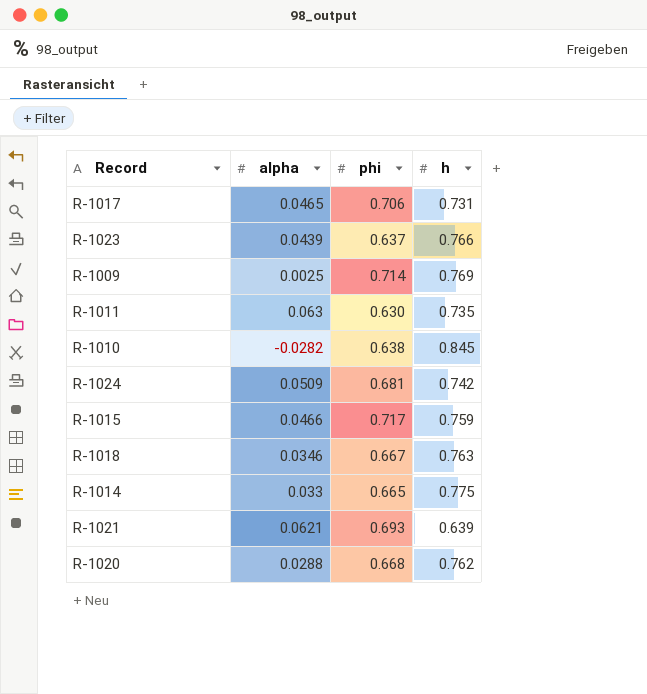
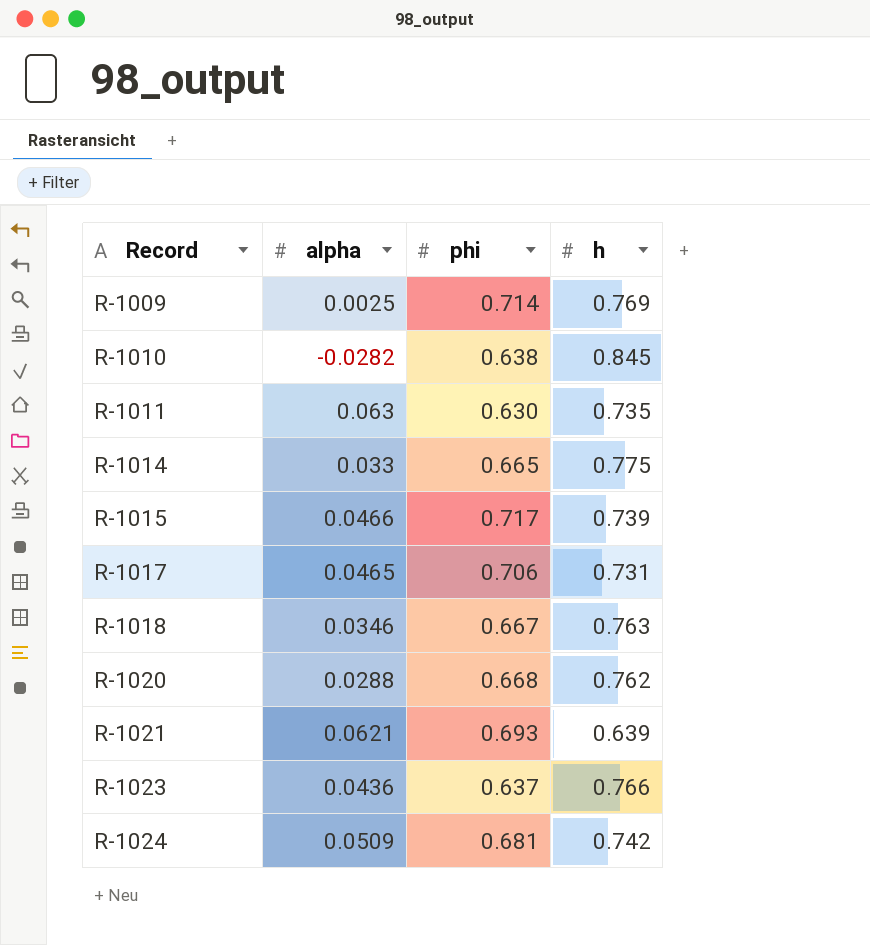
row order: none -> Record ascending
R-1015 | h: 0.759 -> 0.739
R-1023 | alpha: 0.0439 -> 0.0436

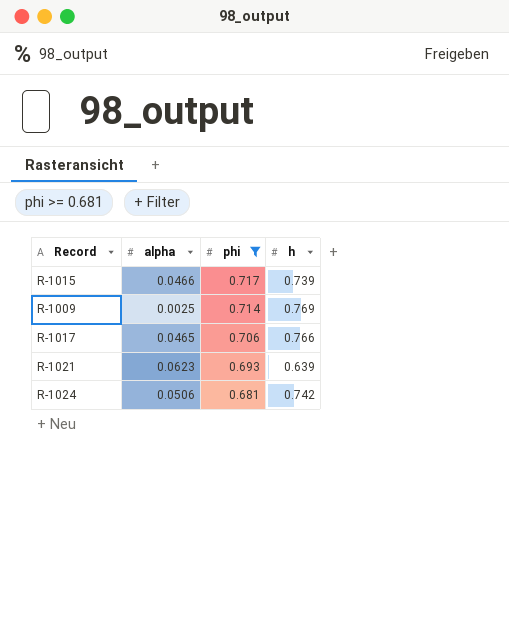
filter: none -> phi >= 0.681
row order: Record ascending -> phi descending
R-1017 | h: 0.731 -> 0.766
R-1021 | alpha: 0.0621 -> 0.0623
R-1024 | alpha: 0.0509 -> 0.0506

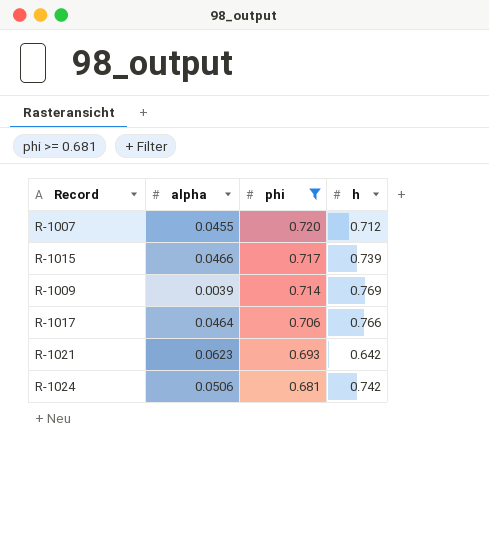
row R-1007: none -> 0.0455 | 0.720 | 0.712
R-1009 | alpha: 0.0025 -> 0.0039
R-1017 | alpha: 0.0465 -> 0.0464
R-1021 | h: 0.639 -> 0.642

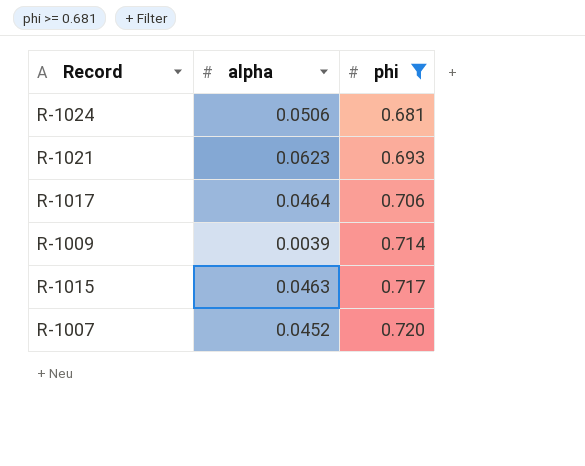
row order: phi descending -> phi ascending
column h | position: 4 -> none
R-1015 | alpha: 0.0466 -> 0.0463
R-1007 | alpha: 0.0455 -> 0.0452

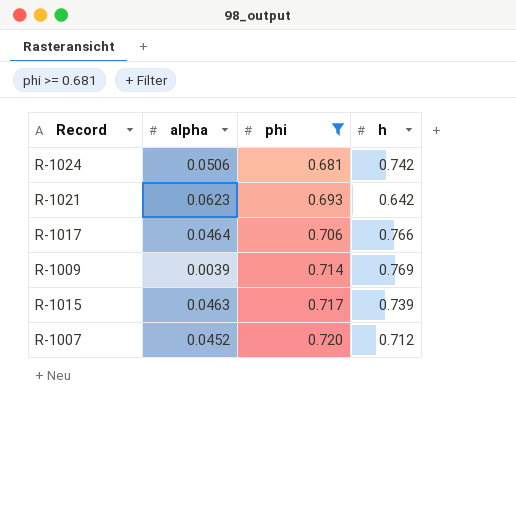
column h | position: none -> 4

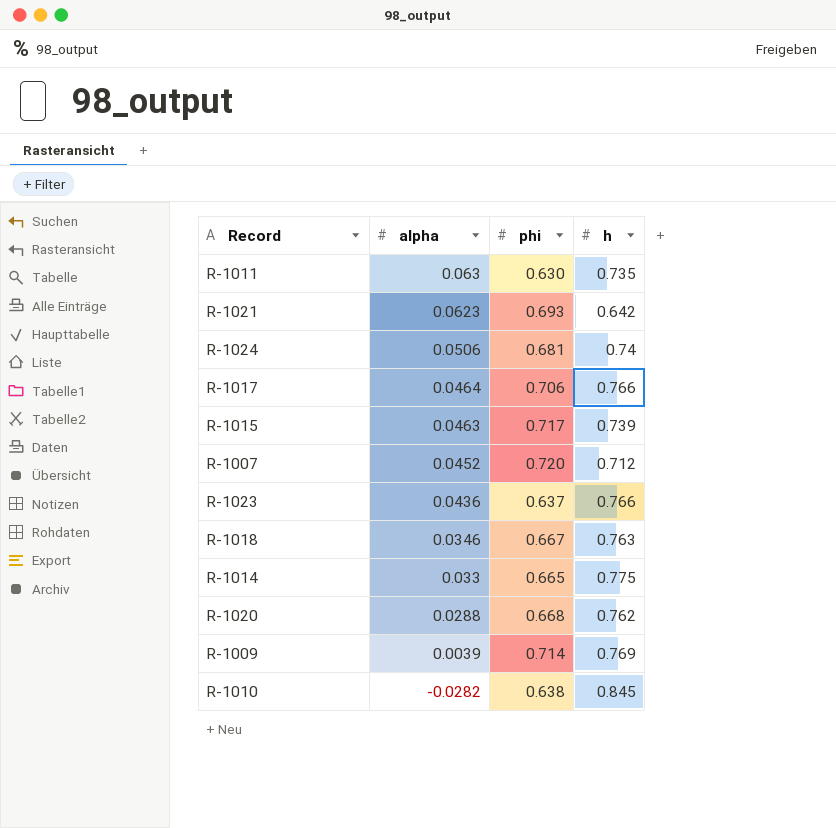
filter: phi >= 0.681 -> none
row order: phi ascending -> alpha descending
R-1024 | h: 0.742 -> 0.74

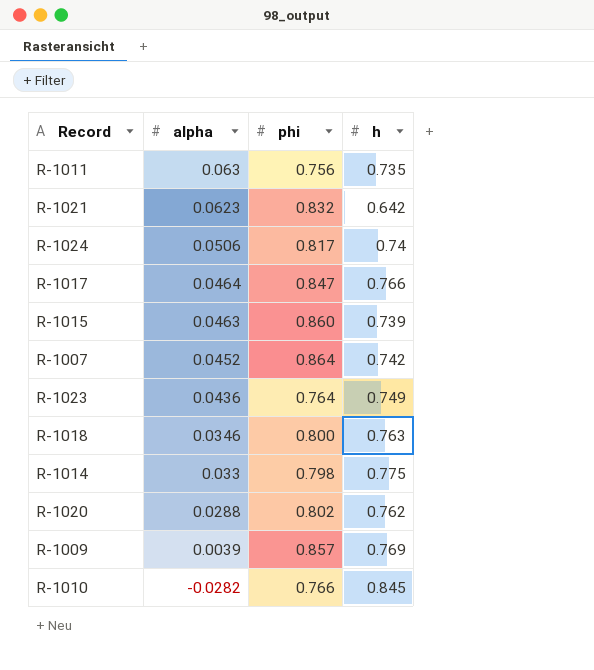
R-1011 | phi: 0.630 -> 0.756
R-1021 | phi: 0.693 -> 0.832
R-1024 | phi: 0.681 -> 0.817
R-1017 | phi: 0.706 -> 0.847
R-1015 | phi: 0.717 -> 0.860
R-1007 | phi: 0.720 -> 0.864
R-1007 | h: 0.712 -> 0.742
R-1023 | phi: 0.637 -> 0.764
R-1023 | h: 0.766 -> 0.749
R-1018 | phi: 0.667 -> 0.800
R-1014 | phi: 0.665 -> 0.798
R-1020 | phi: 0.668 -> 0.802
R-1009 | phi: 0.714 -> 0.857
R-1010 | phi: 0.638 -> 0.766

